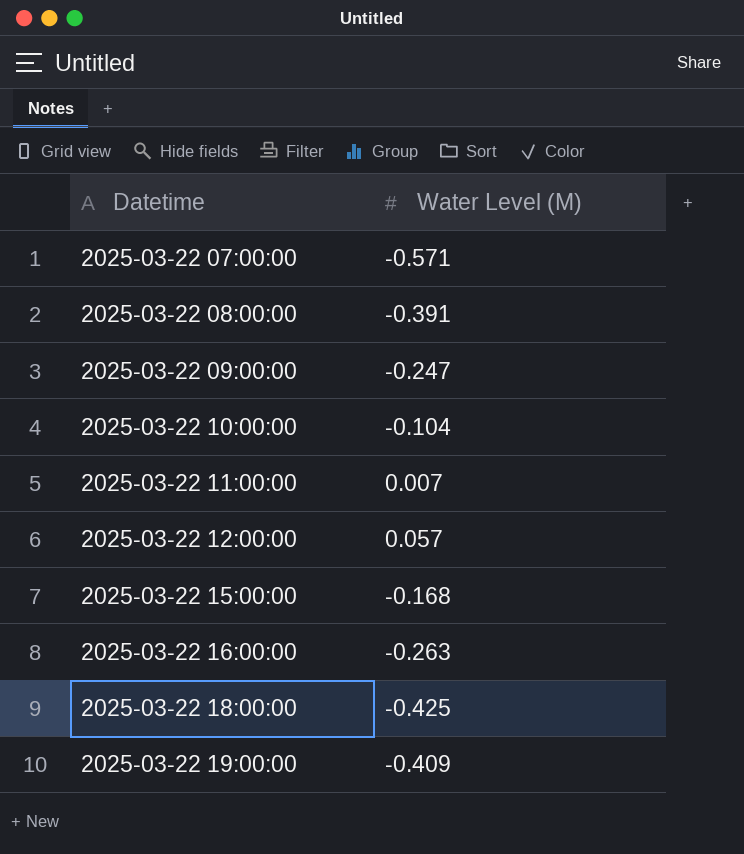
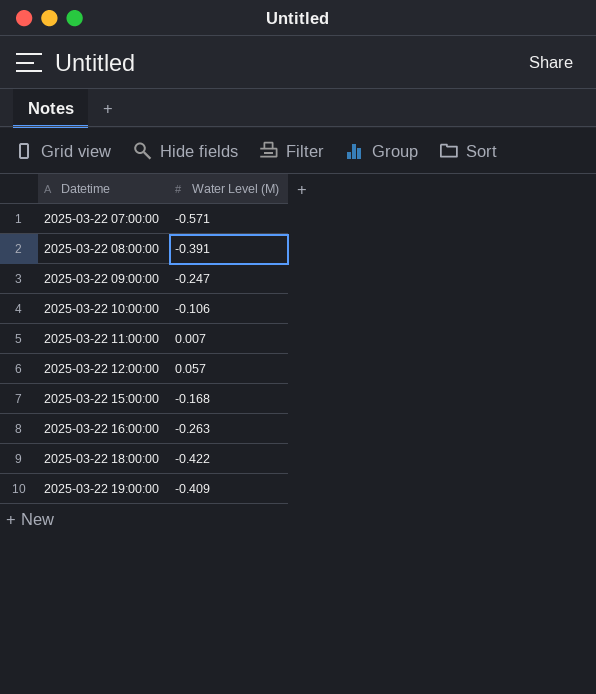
2025-03-22 10:00:00 | Water Level (M): -0.104 -> -0.106
2025-03-22 18:00:00 | Water Level (M): -0.425 -> -0.422

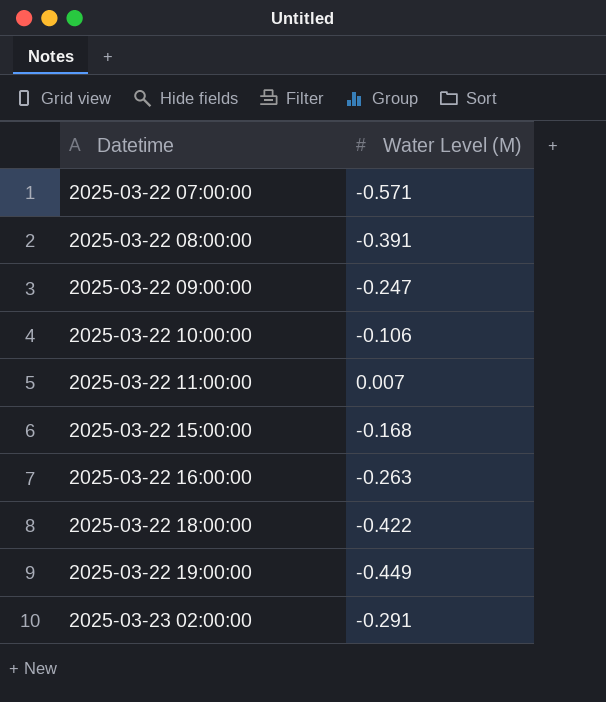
row 2025-03-22 12:00:00: 0.057 -> none
2025-03-22 19:00:00 | Water Level (M): -0.409 -> -0.449
row 2025-03-23 02:00:00: none -> -0.291

